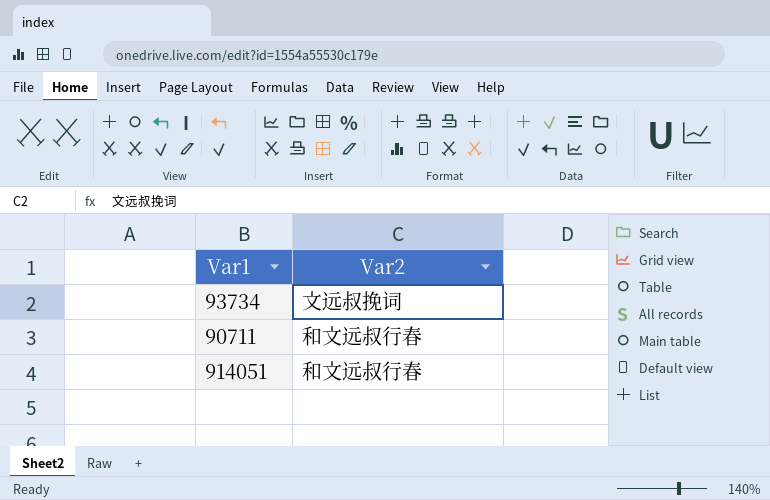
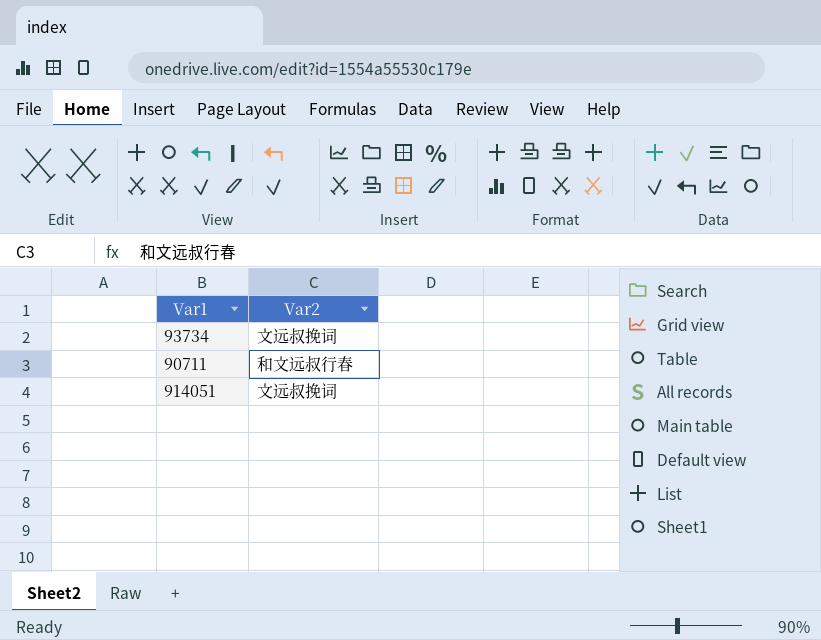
914051 | Var2: 和文远叔行春 -> 文远叔挽词

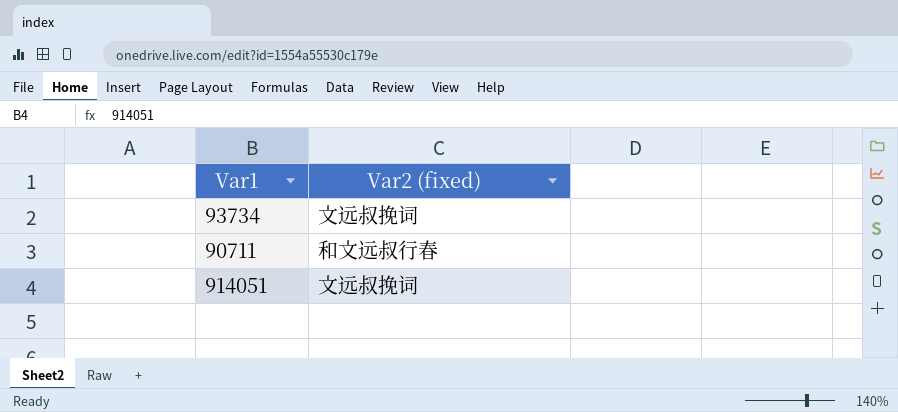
column name: Var2 -> Var2 (fixed)

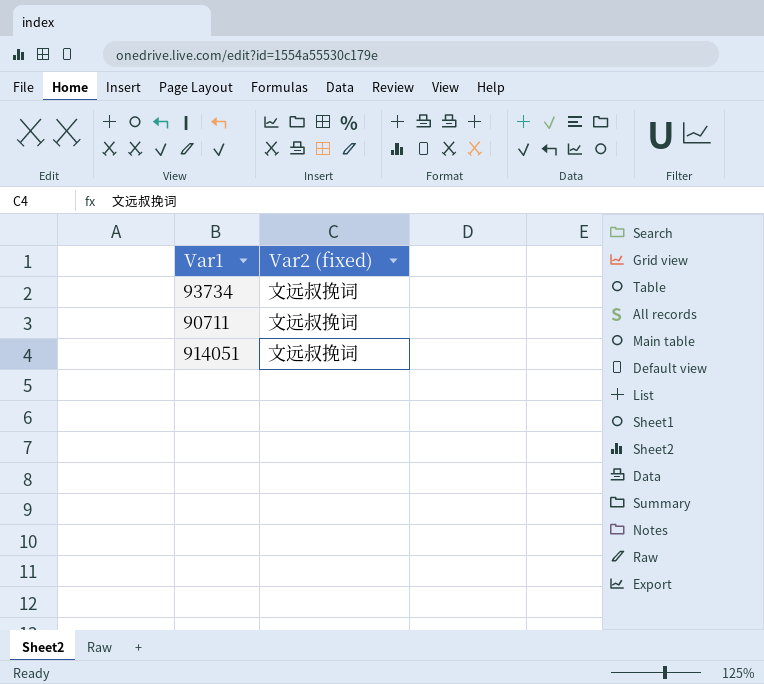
90711 | Var2 (fixed): 和文远叔行春 -> 文远叔挽词

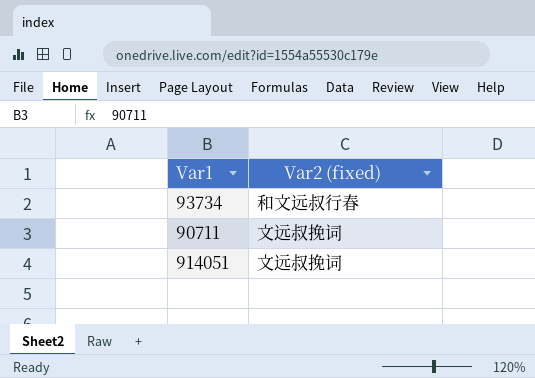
93734 | Var2 (fixed): 文远叔挽词 -> 和文远叔行春

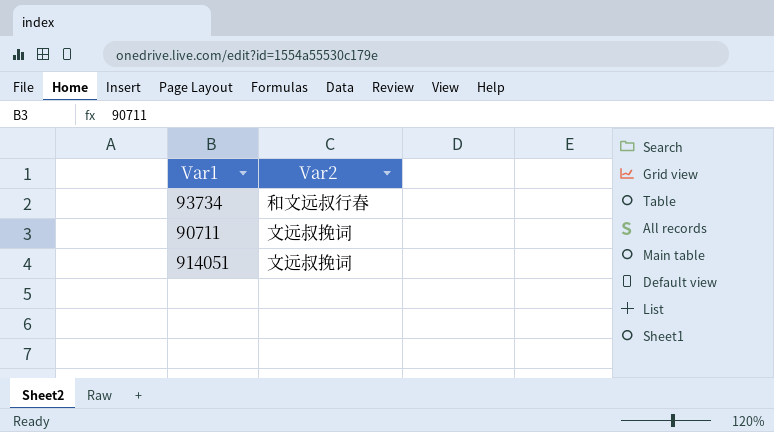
column name: Var2 (fixed) -> Var2

